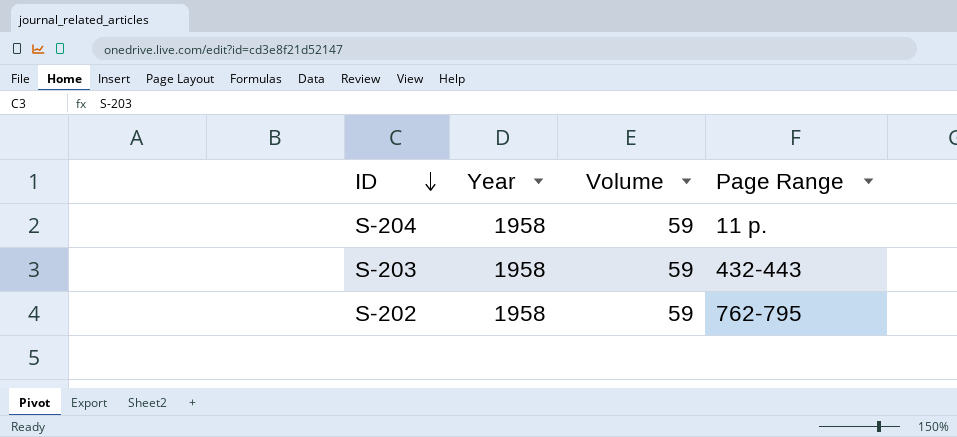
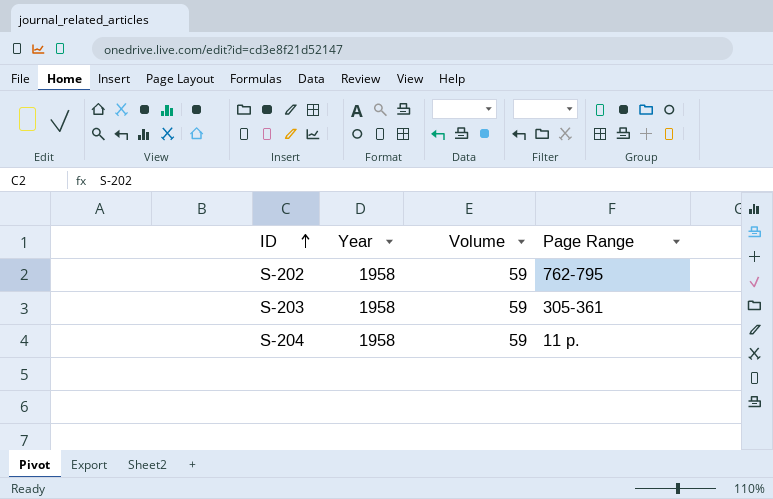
row order: ID descending -> ID ascending
S-203 | Page Range: 432-443 -> 305-361

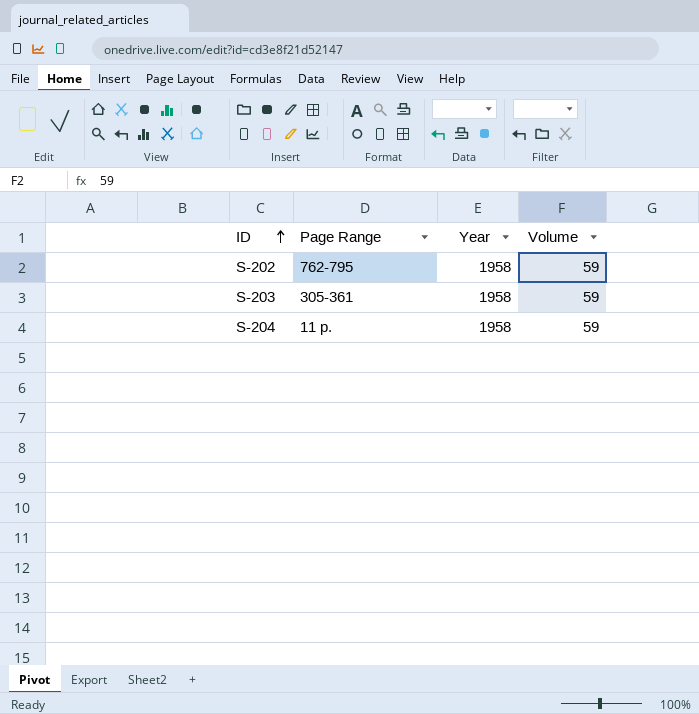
column Page Range | position: 4 -> 2

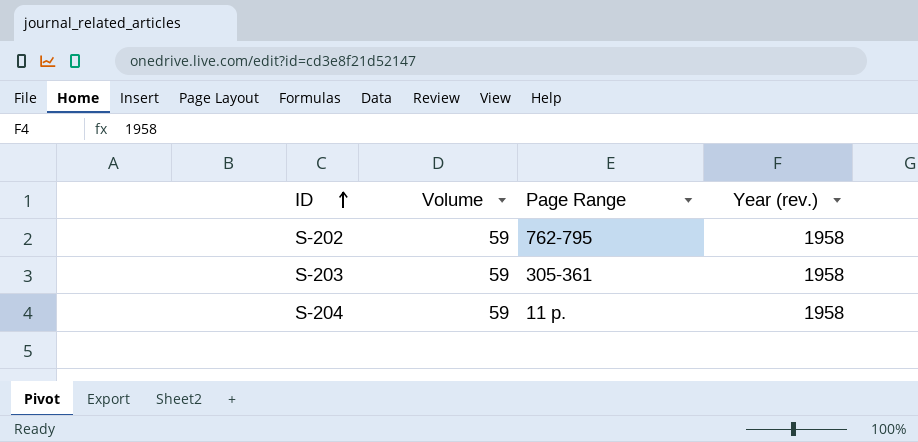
column Volume | position: 4 -> 2
column name: Year -> Year (rev.)

